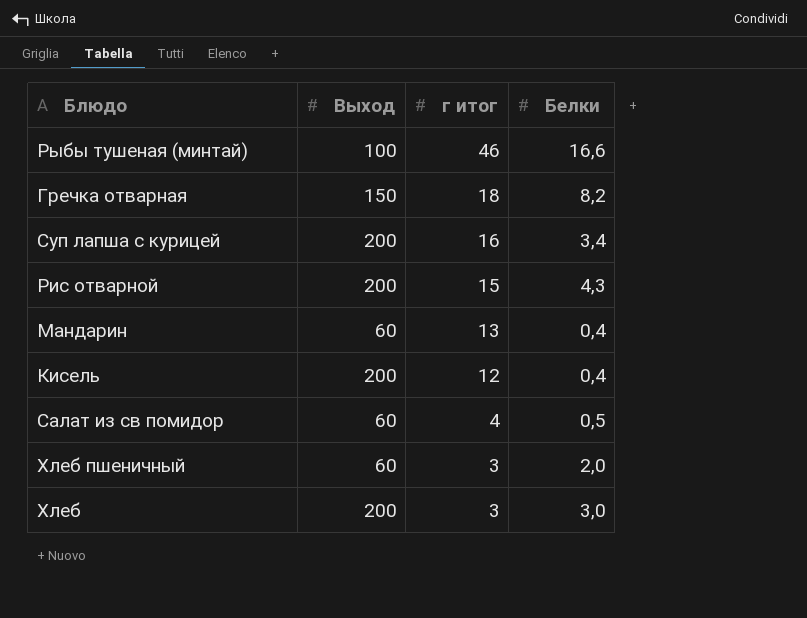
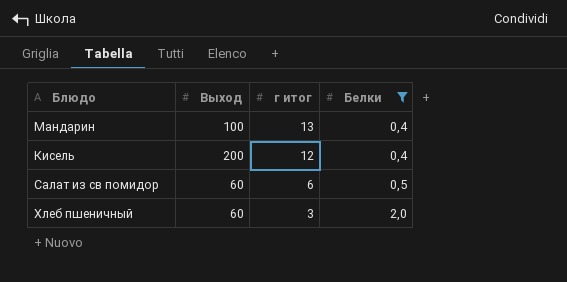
filter: none -> Белки <= 2,0
Мандарин | Выход: 60 -> 100
Салат из св помидор | г итог: 4 -> 6

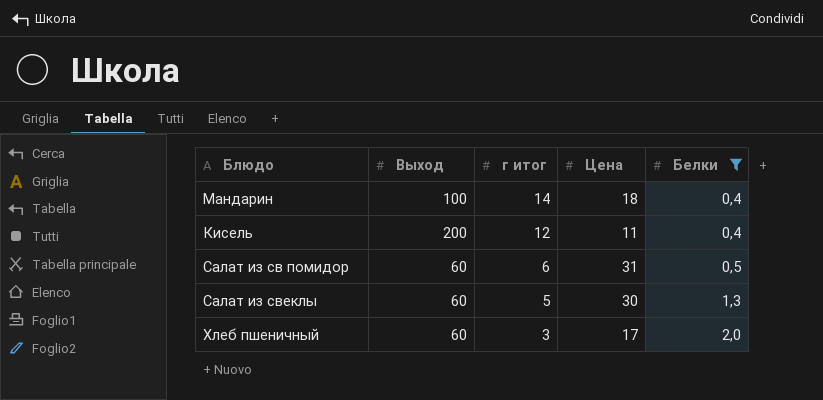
column Цена | position: none -> 4
Мандарин | г итог: 13 -> 14
row Салат из свеклы: none -> 60 | 5 | 30 | 1,3

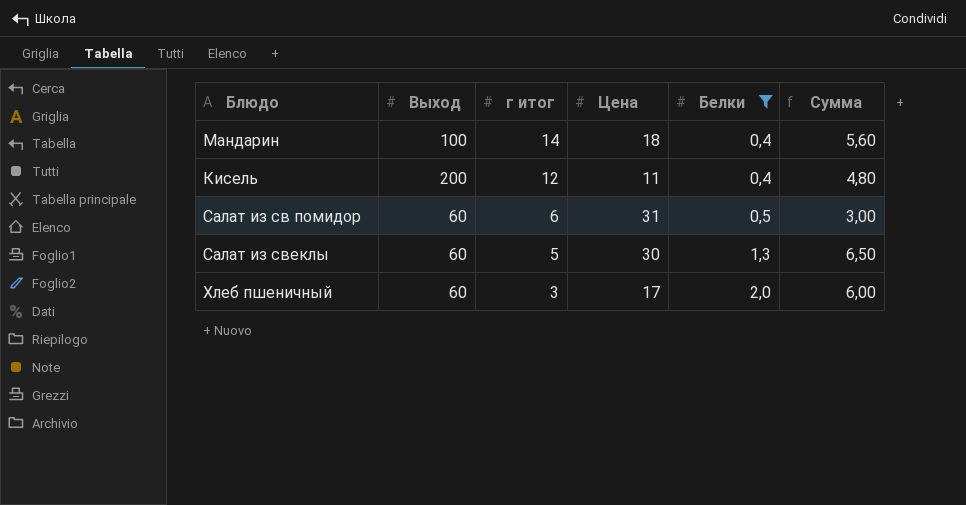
column Сумма | formula: none -> [г итог] * [Белки]

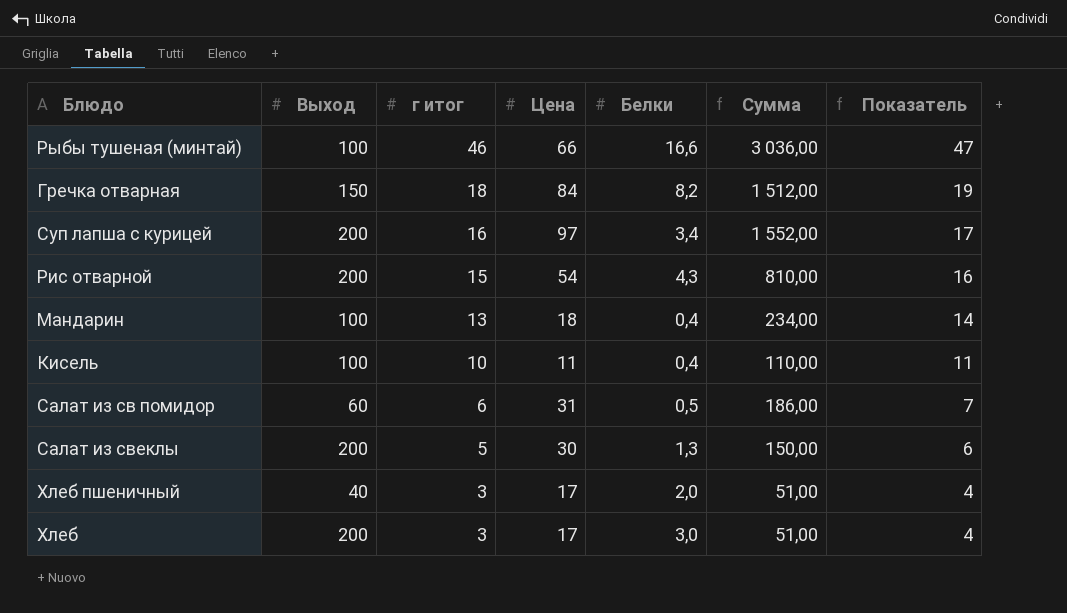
filter: Белки <= 2,0 -> none
column Сумма | formula: [г итог] * [Белки] -> [г итог] * [Цена]
column Показатель | formula: none -> [г итог] + 1
Мандарин | г итог: 14 -> 13
Кисель | Выход: 200 -> 100
Кисель | г итог: 12 -> 10
Салат из свеклы | Выход: 60 -> 200
Хлеб пшеничный | Выход: 60 -> 40

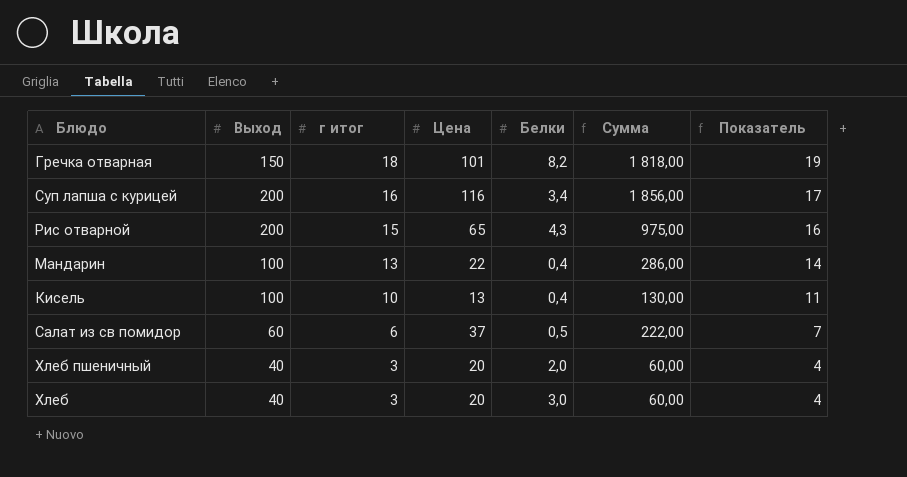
row Рыбы тушеная (минтай): 100 | 46 | 66 | 16,6 | 3 036,00 | 47 -> none
row Салат из свеклы: 200 | 5 | 30 | 1,3 | 150,00 | 6 -> none
Гречка отварная | Цена: 84 -> 101
Гречка отварная | Сумма: 1 512,00 -> 1 818,00
Суп лапша с курицей | Цена: 97 -> 116
Суп лапша с курицей | Сумма: 1 552,00 -> 1 856,00
Рис отварной | Цена: 54 -> 65
Рис отварной | Сумма: 810,00 -> 975,00
Мандарин | Цена: 18 -> 22
Мандарин | Сумма: 234,00 -> 286,00
Кисель | Цена: 11 -> 13
Кисель | Сумма: 110,00 -> 130,00
Салат из св помидор | Цена: 31 -> 37
Салат из св помидор | Сумма: 186,00 -> 222,00
Хлеб пшеничный | Цена: 17 -> 20
Хлеб пшеничный | Сумма: 51,00 -> 60,00
Хлеб | Выход: 200 -> 40
Хлеб | Цена: 17 -> 20
Хлеб | Сумма: 51,00 -> 60,00

